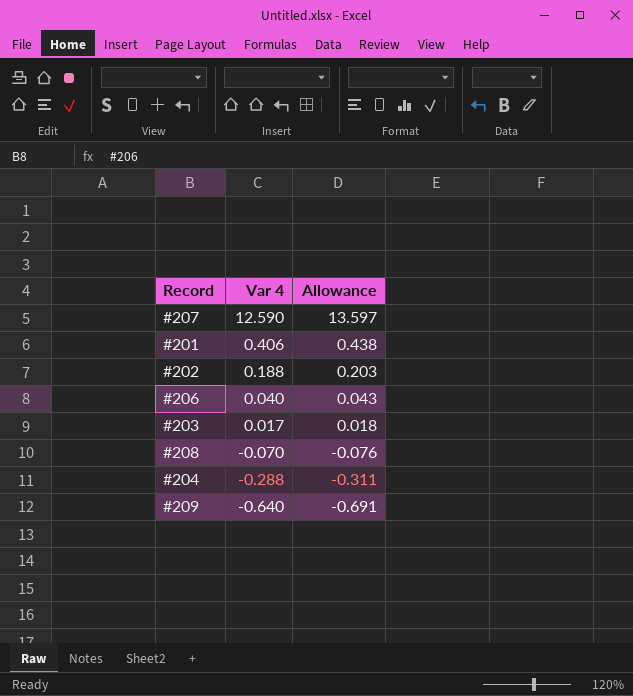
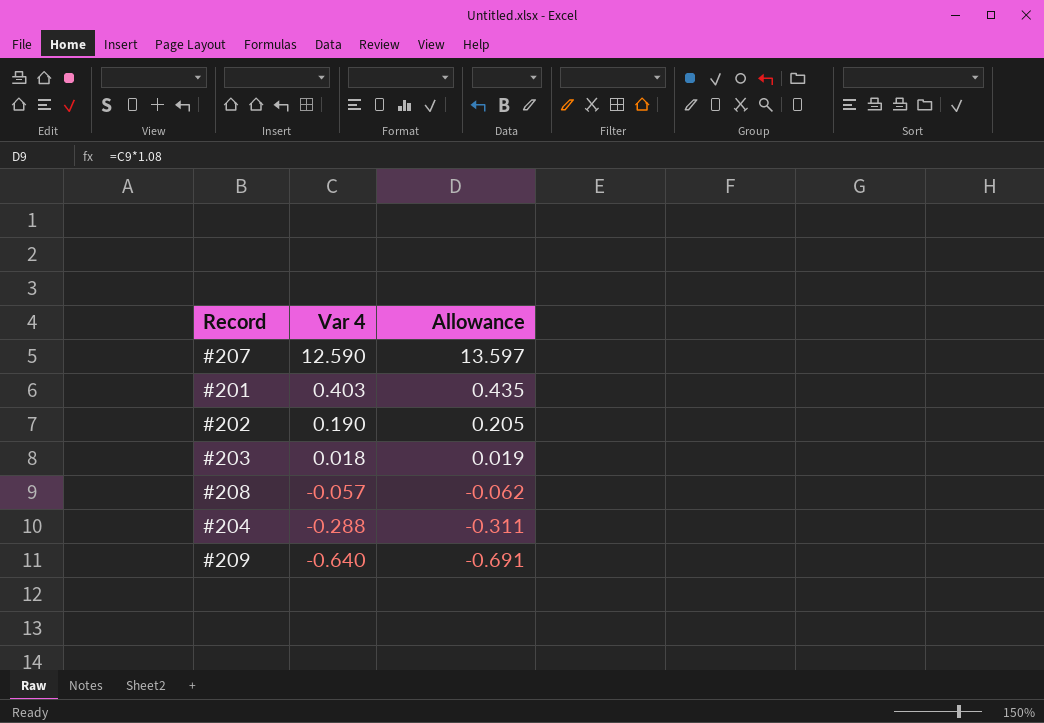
row #206: 0.040 | 0.043 -> none
#201 | Var 4: 0.406 -> 0.403
#201 | Allowance: 0.438 -> 0.435
#202 | Var 4: 0.188 -> 0.190
#202 | Allowance: 0.203 -> 0.205
#203 | Var 4: 0.017 -> 0.018
#203 | Allowance: 0.018 -> 0.019
#208 | Var 4: -0.070 -> -0.057
#208 | Allowance: -0.076 -> -0.062

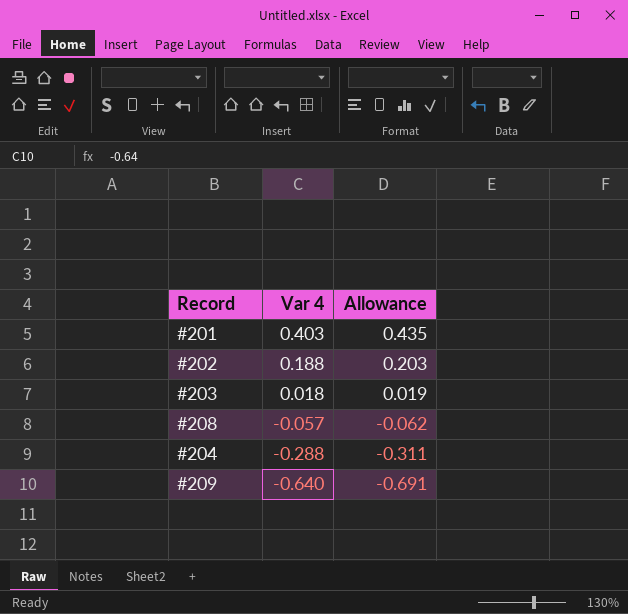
row #207: 12.590 | 13.597 -> none
#202 | Var 4: 0.190 -> 0.188
#202 | Allowance: 0.205 -> 0.203

